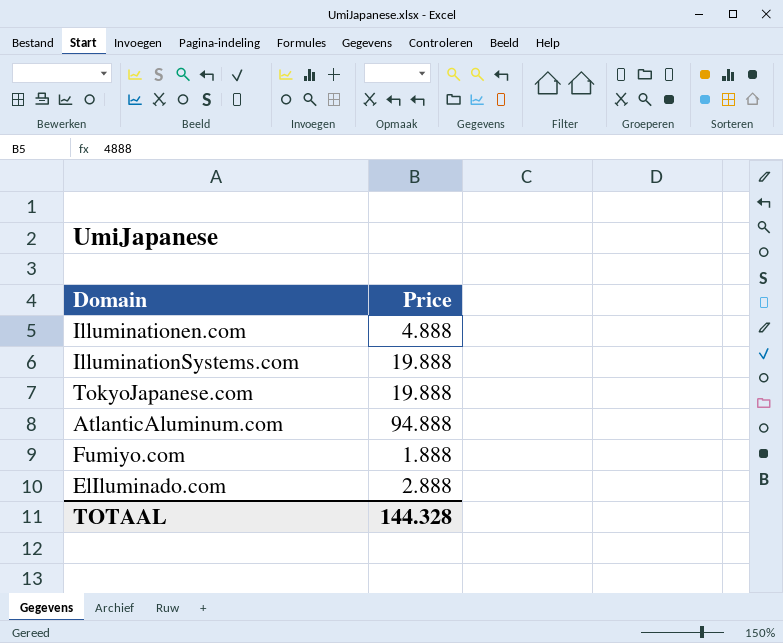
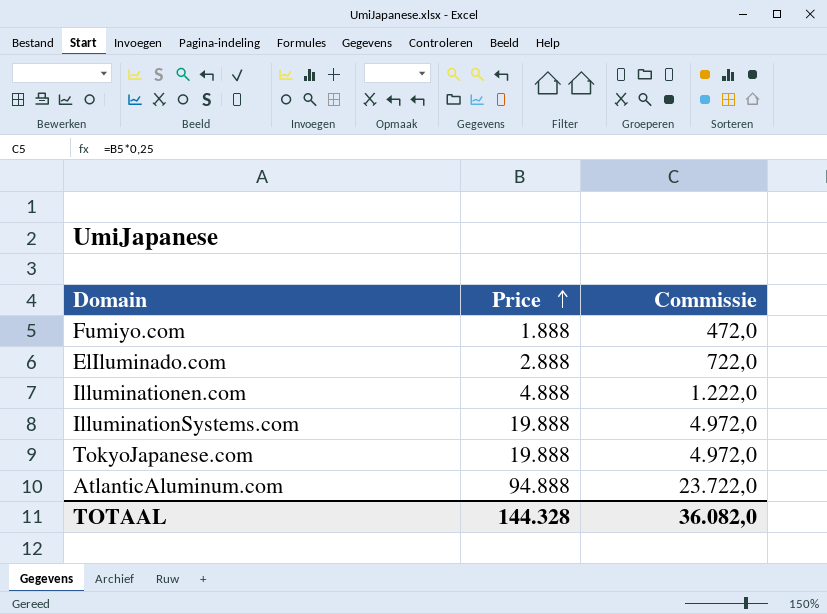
row order: none -> Price ascending
column Commissie | formula: none -> [Price] * 0,25

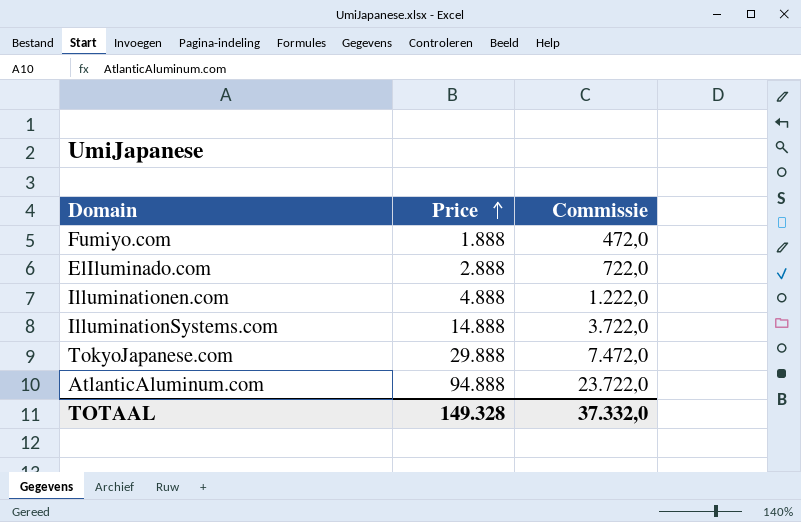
IlluminationSystems.com | Price: 19.888 -> 14.888
IlluminationSystems.com | Commissie: 4.972,0 -> 3.722,0
TokyoJapanese.com | Price: 19.888 -> 29.888
TokyoJapanese.com | Commissie: 4.972,0 -> 7.472,0
TOTAAL | Price: 144.328 -> 149.328
TOTAAL | Commissie: 36.082,0 -> 37.332,0

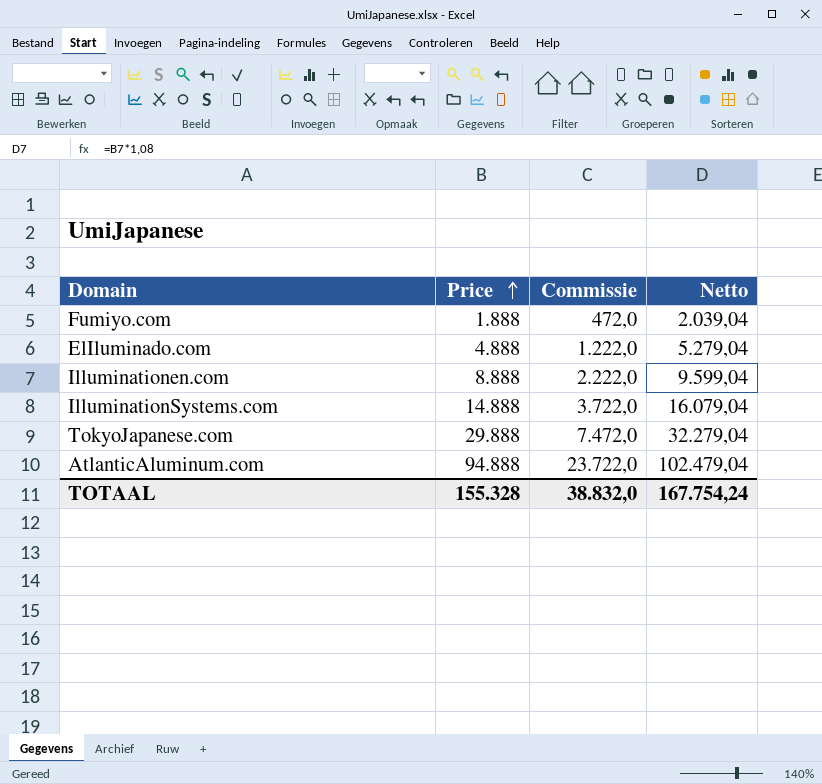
column Netto | formula: none -> [Price] * 1,08
ElIluminado.com | Price: 2.888 -> 4.888
ElIluminado.com | Commissie: 722,0 -> 1.222,0
Illuminationen.com | Price: 4.888 -> 8.888
Illuminationen.com | Commissie: 1.222,0 -> 2.222,0
TOTAAL | Price: 149.328 -> 155.328
TOTAAL | Commissie: 37.332,0 -> 38.832,0

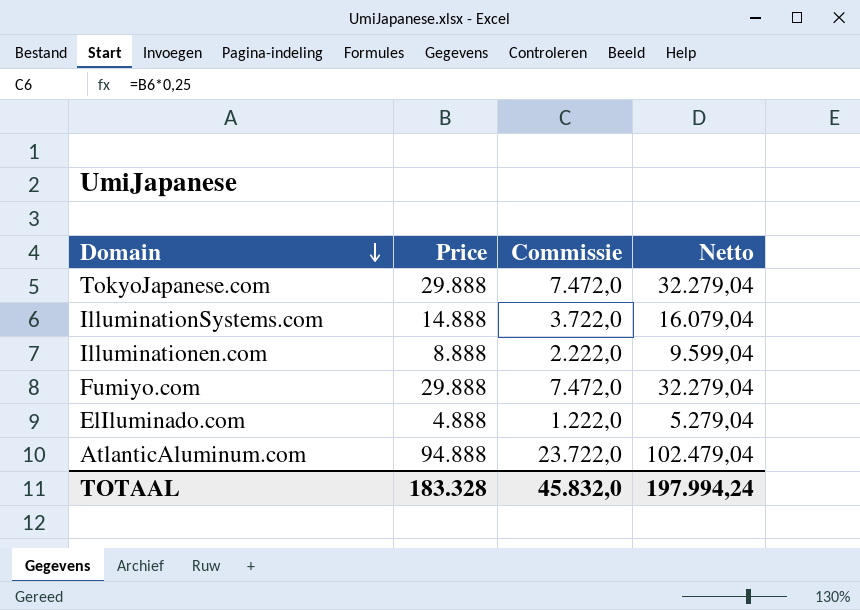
row order: Price ascending -> Domain descending
Fumiyo.com | Price: 1.888 -> 29.888
Fumiyo.com | Commissie: 472,0 -> 7.472,0
Fumiyo.com | Netto: 2.039,04 -> 32.279,04
TOTAAL | Price: 155.328 -> 183.328
TOTAAL | Commissie: 38.832,0 -> 45.832,0
TOTAAL | Netto: 167.754,24 -> 197.994,24

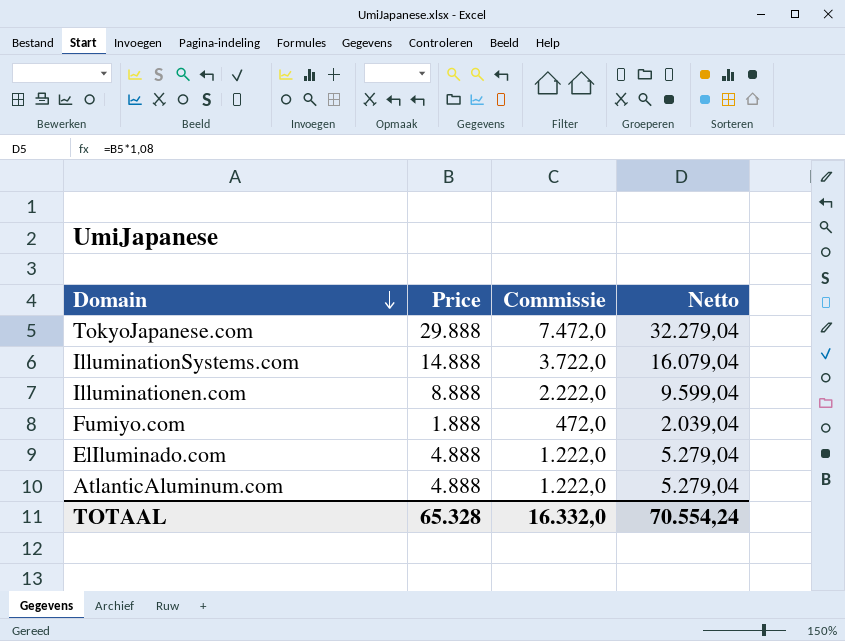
Fumiyo.com | Price: 29.888 -> 1.888
Fumiyo.com | Commissie: 7.472,0 -> 472,0
Fumiyo.com | Netto: 32.279,04 -> 2.039,04
AtlanticAluminum.com | Price: 94.888 -> 4.888
AtlanticAluminum.com | Commissie: 23.722,0 -> 1.222,0
AtlanticAluminum.com | Netto: 102.479,04 -> 5.279,04
TOTAAL | Price: 183.328 -> 65.328
TOTAAL | Commissie: 45.832,0 -> 16.332,0
TOTAAL | Netto: 197.994,24 -> 70.554,24

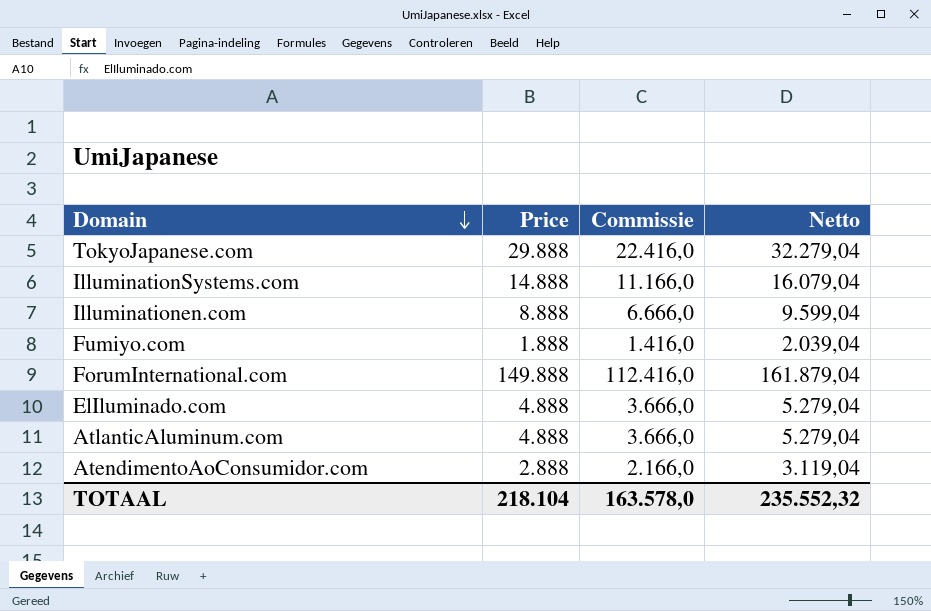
column Commissie | formula: [Price] * 0,25 -> [Price] * 0,75
row ForumInternational.com: none -> 149.888 | 112.416,0 | 161.879,04
row AtendimentoAoConsumidor.com: none -> 2.888 | 2.166,0 | 3.119,04
TOTAAL | Price: 65.328 -> 218.104
TOTAAL | Commissie: 16.332,0 -> 163.578,0
TOTAAL | Netto: 70.554,24 -> 235.552,32

